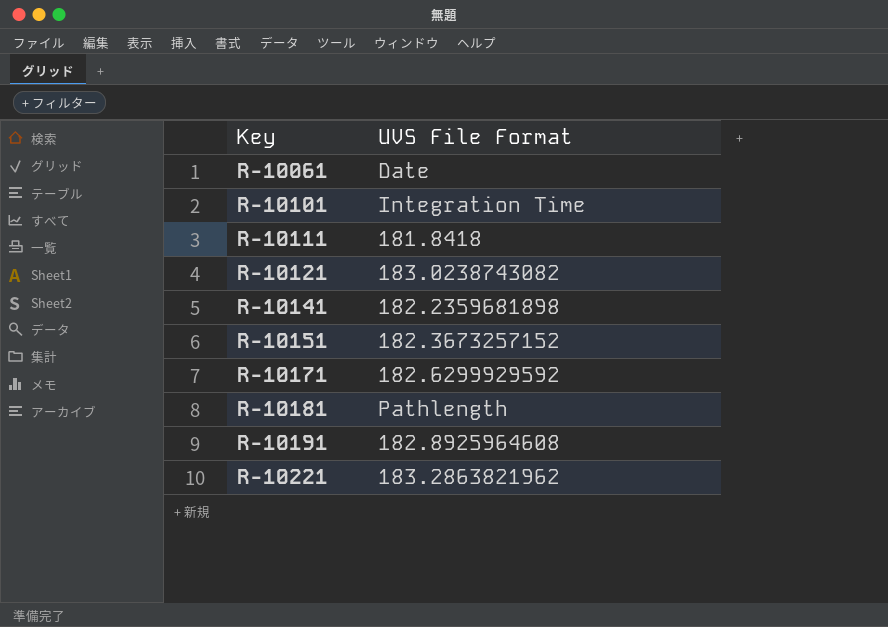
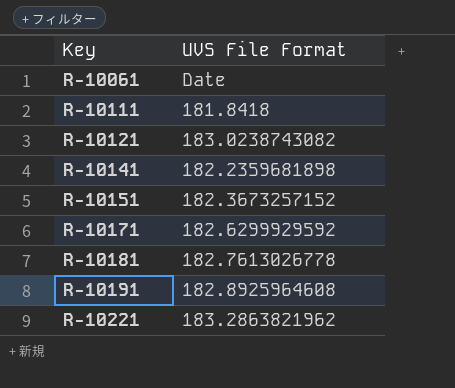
row R-10101: Integration Time -> none
R-10181 | UVS File Format: Pathlength -> 182.7613026778

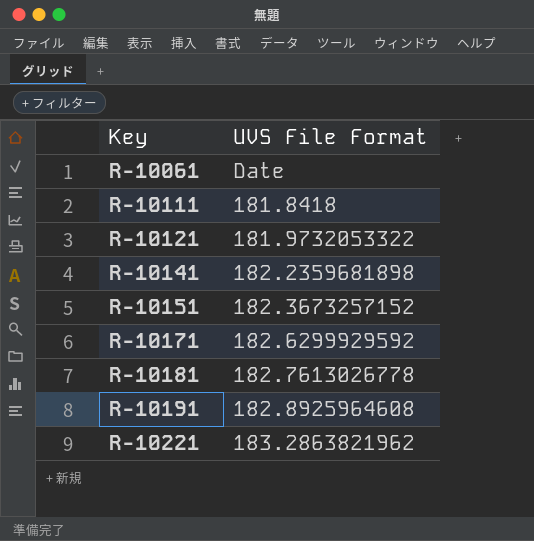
R-10121 | UVS File Format: 183.0238743082 -> 181.9732053322

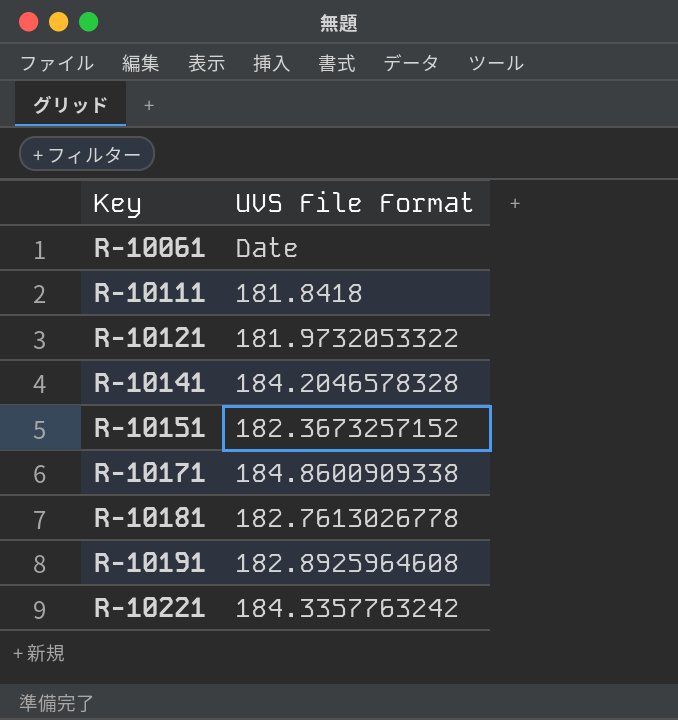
R-10141 | UVS File Format: 182.2359681898 -> 184.2046578328
R-10171 | UVS File Format: 182.6299929592 -> 184.8600909338
R-10221 | UVS File Format: 183.2863821962 -> 184.3357763242

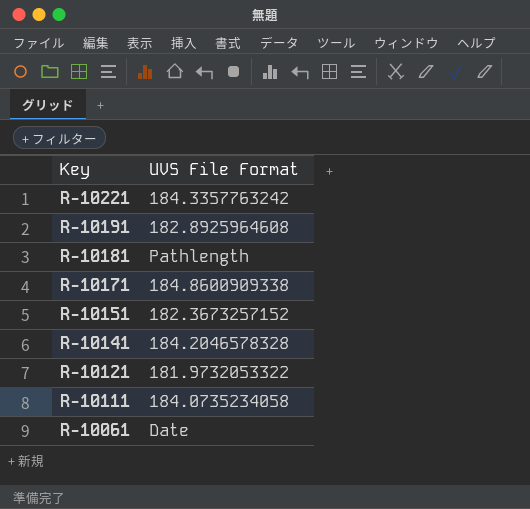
row order: Key ascending -> Key descending
R-10181 | UVS File Format: 182.7613026778 -> Pathlength
R-10111 | UVS File Format: 181.8418 -> 184.0735234058

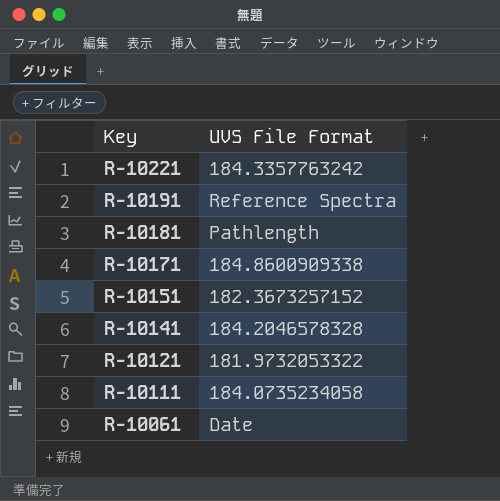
R-10191 | UVS File Format: 182.8925964608 -> Reference Spectra

